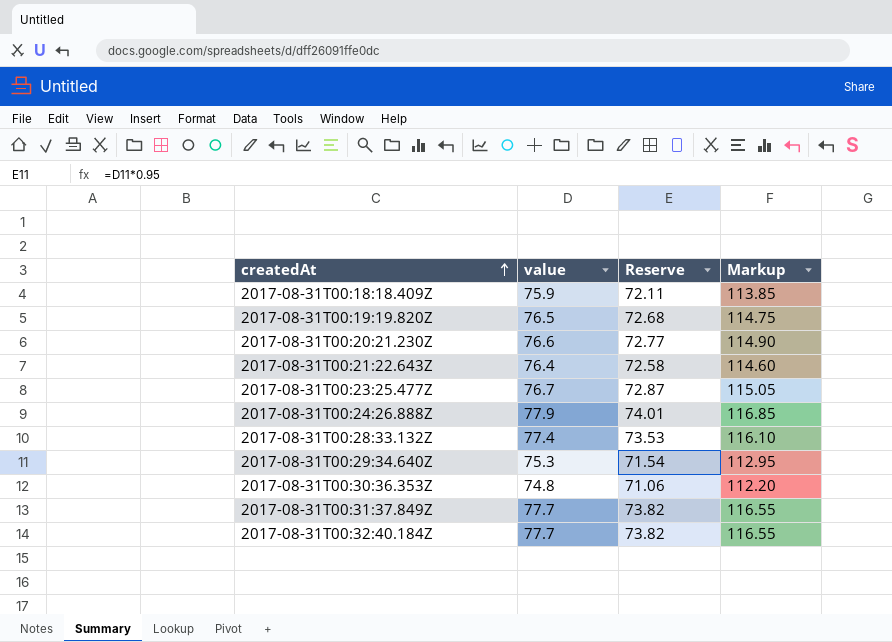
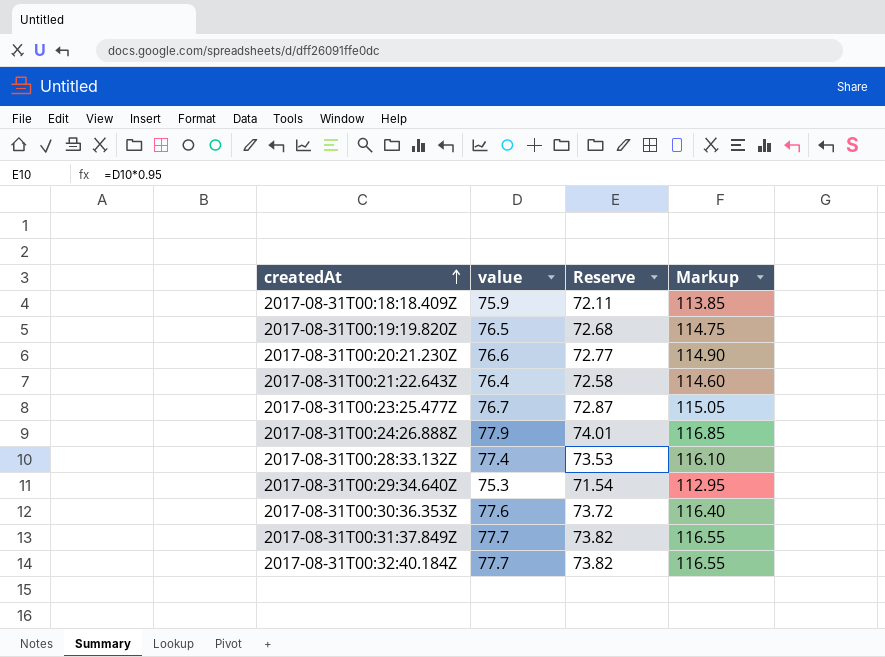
2017-08-31T00:30:36.353Z | value: 74.8 -> 77.6
2017-08-31T00:30:36.353Z | Reserve: 71.06 -> 73.72
2017-08-31T00:30:36.353Z | Markup: 112.20 -> 116.40

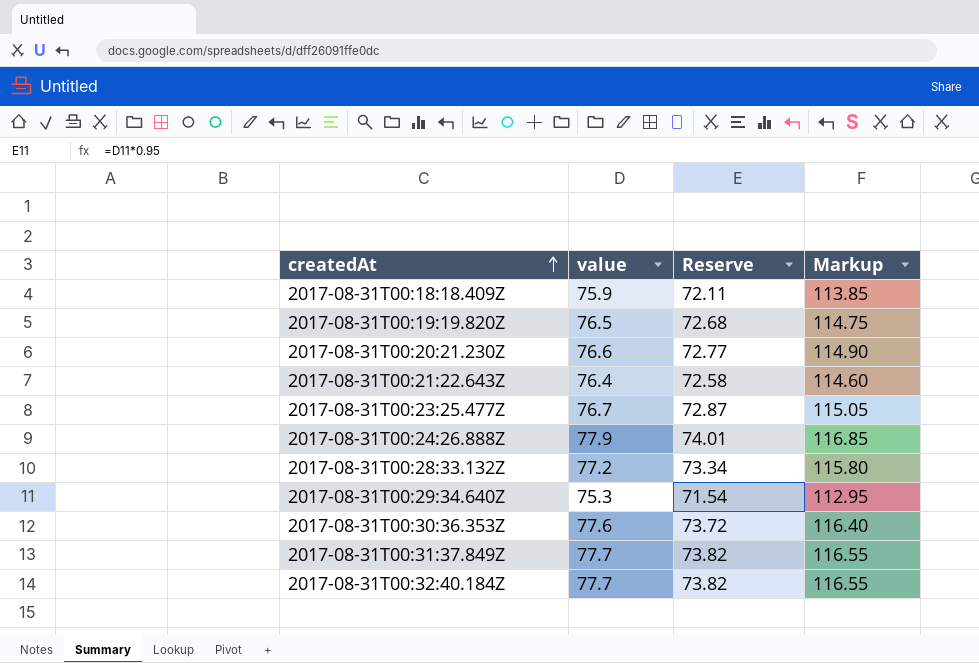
2017-08-31T00:28:33.132Z | value: 77.4 -> 77.2
2017-08-31T00:28:33.132Z | Reserve: 73.53 -> 73.34
2017-08-31T00:28:33.132Z | Markup: 116.10 -> 115.80

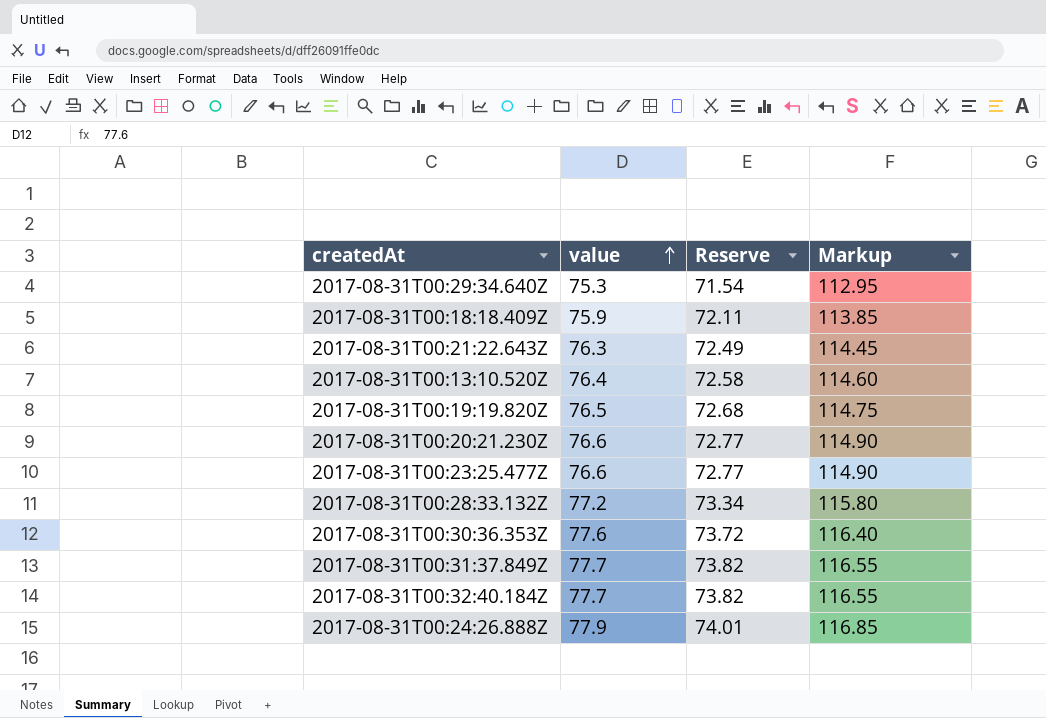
row order: createdAt ascending -> value ascending
2017-08-31T00:21:22.643Z | value: 76.4 -> 76.3
2017-08-31T00:21:22.643Z | Reserve: 72.58 -> 72.49
2017-08-31T00:21:22.643Z | Markup: 114.60 -> 114.45
row 2017-08-31T00:13:10.520Z: none -> 76.4 | 72.58 | 114.60
2017-08-31T00:23:25.477Z | value: 76.7 -> 76.6
2017-08-31T00:23:25.477Z | Reserve: 72.87 -> 72.77
2017-08-31T00:23:25.477Z | Markup: 115.05 -> 114.90

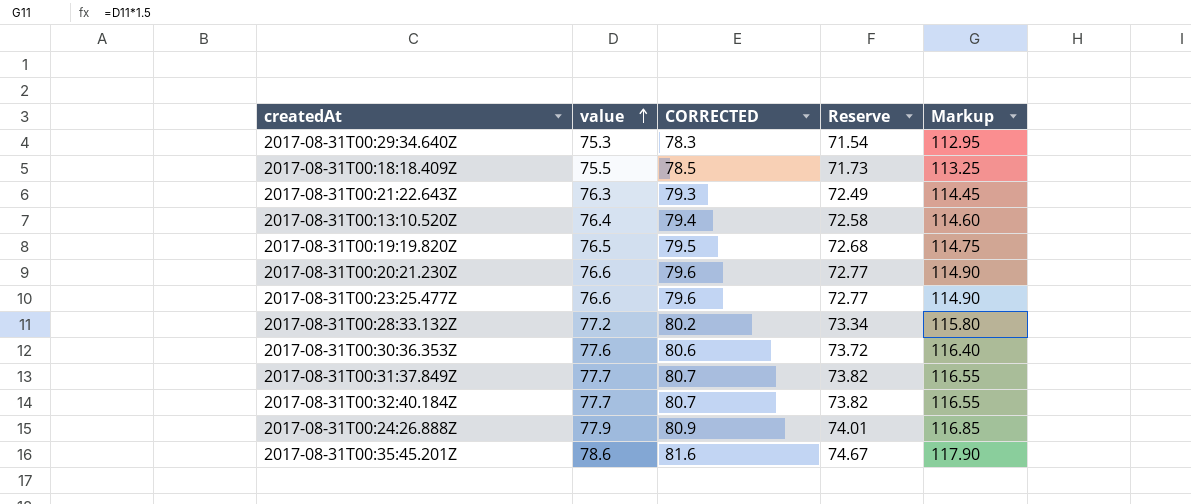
column CORRECTED | formula: none -> [value] + 3
2017-08-31T00:18:18.409Z | value: 75.9 -> 75.5
2017-08-31T00:18:18.409Z | Reserve: 72.11 -> 71.73
2017-08-31T00:18:18.409Z | Markup: 113.85 -> 113.25
row 2017-08-31T00:35:45.201Z: none -> 78.6 | 81.6 | 74.67 | 117.90

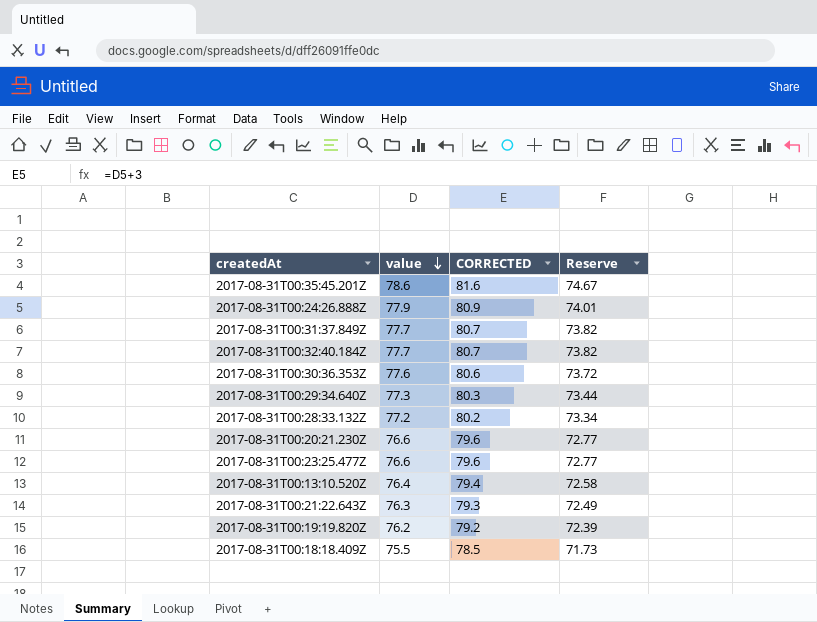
row order: value ascending -> value descending
column Markup | formula: [value] * 1.5 -> none
2017-08-31T00:29:34.640Z | value: 75.3 -> 77.3
2017-08-31T00:29:34.640Z | CORRECTED: 78.3 -> 80.3
2017-08-31T00:29:34.640Z | Reserve: 71.54 -> 73.44
2017-08-31T00:19:19.820Z | value: 76.5 -> 76.2
2017-08-31T00:19:19.820Z | CORRECTED: 79.5 -> 79.2
2017-08-31T00:19:19.820Z | Reserve: 72.68 -> 72.39

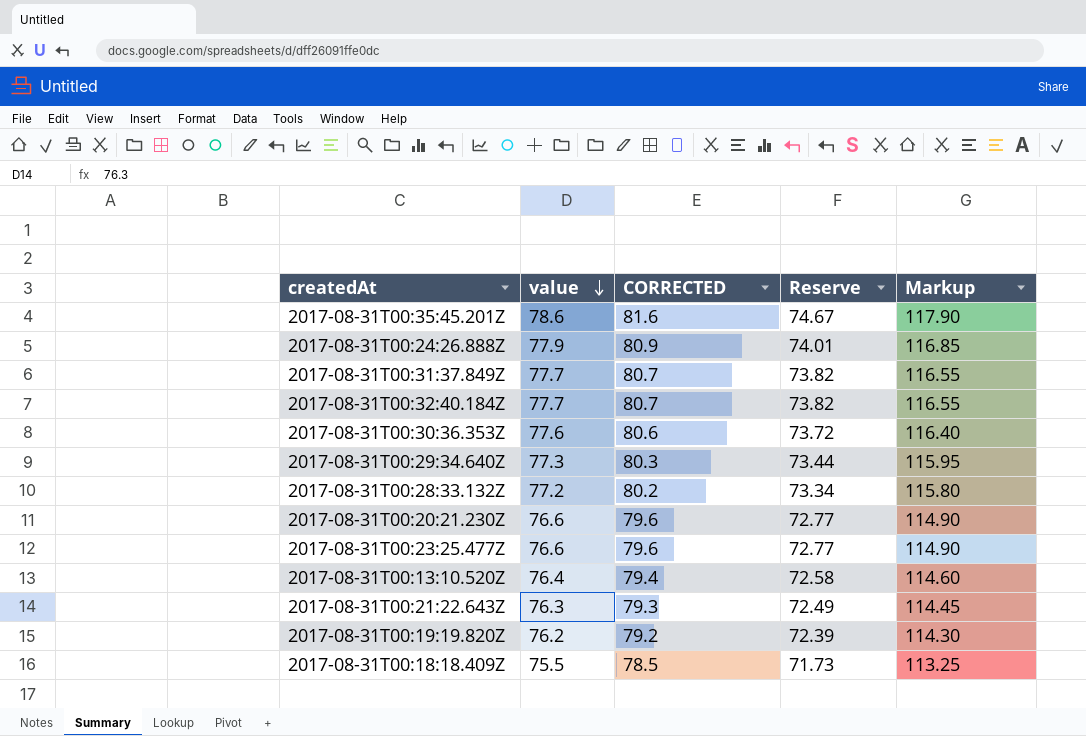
column Markup | formula: none -> [value] * 1.5

